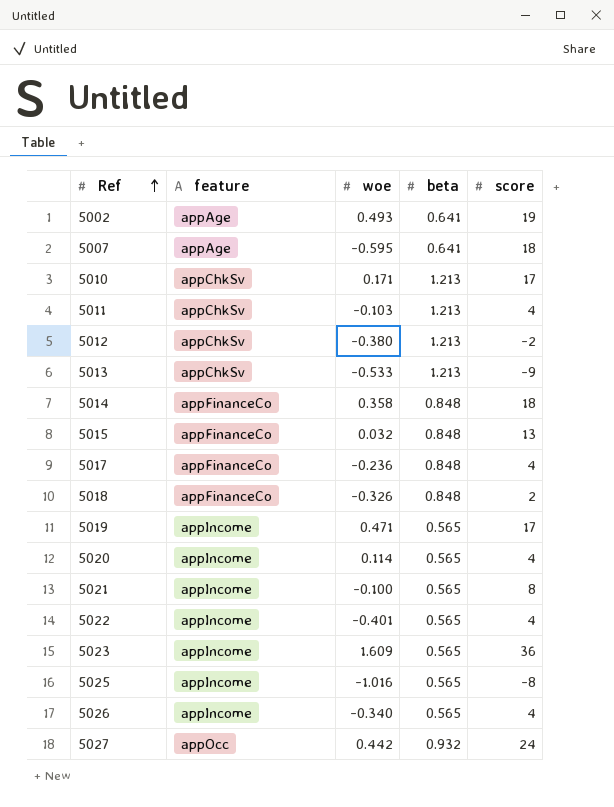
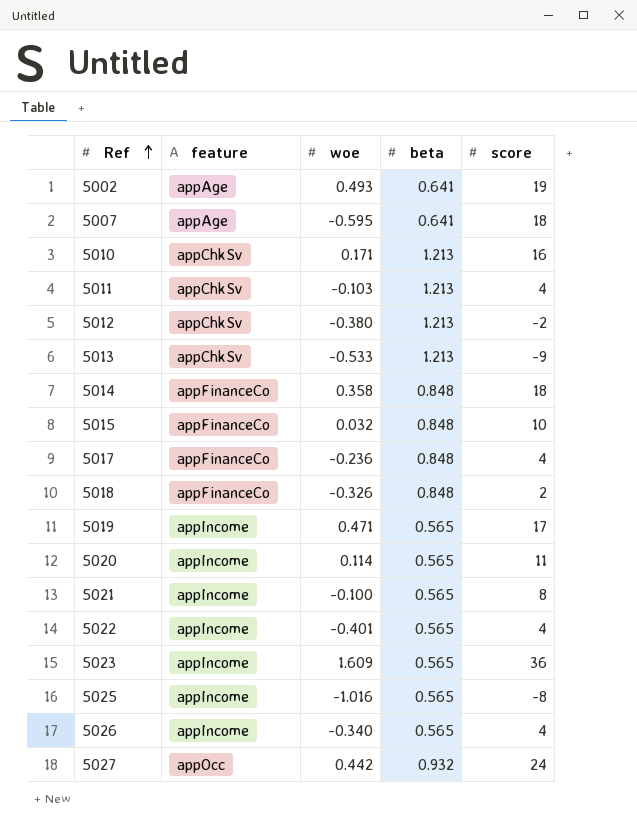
5010 | score: 17 -> 16
5015 | score: 13 -> 10
5020 | score: 4 -> 11

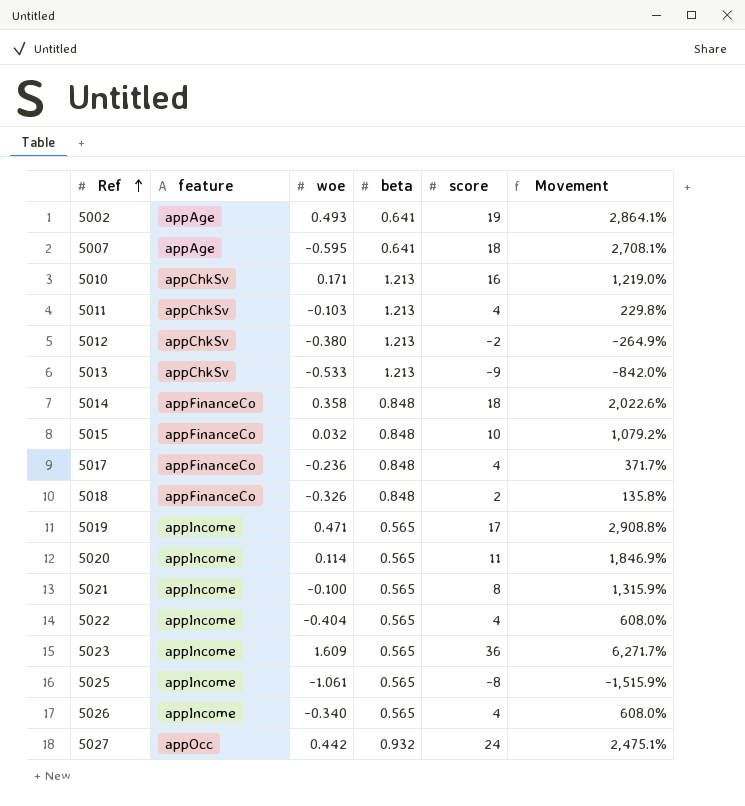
column Movement | formula: none -> ([score] - [beta]) / [beta]
5022 | woe: -0.401 -> -0.404
5025 | woe: -1.016 -> -1.061

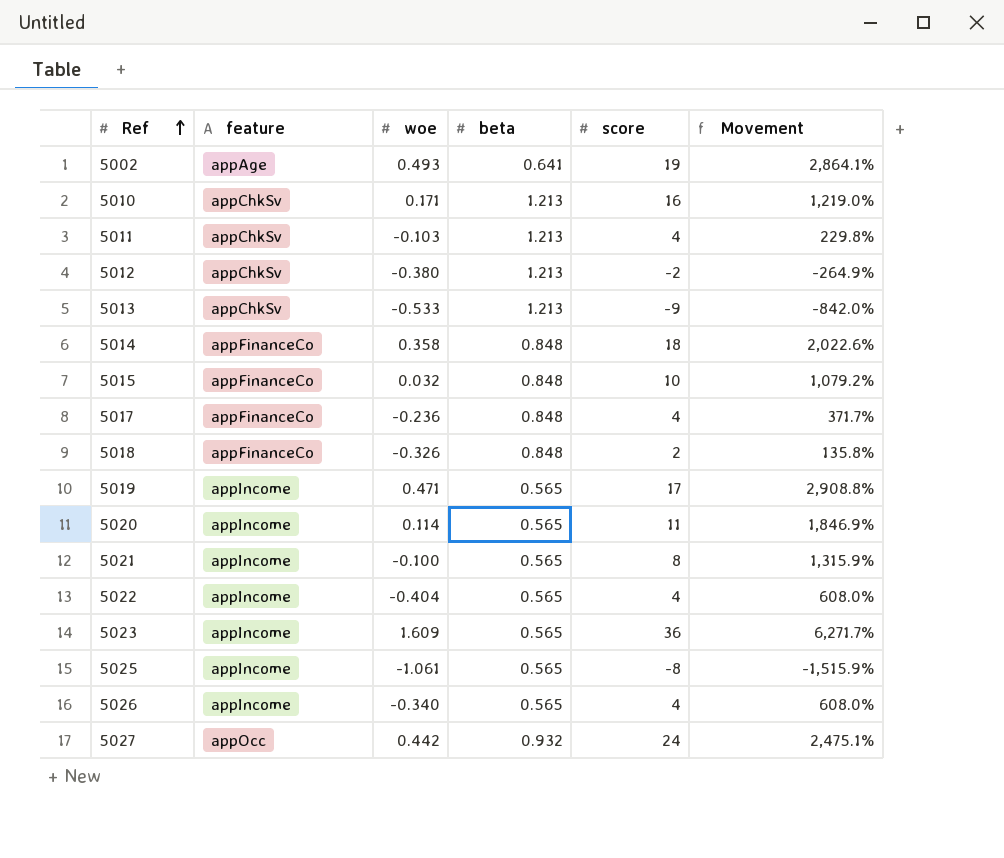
row 5007: appAge | -0.595 | 0.641 | 18 | 2,708.1% -> none

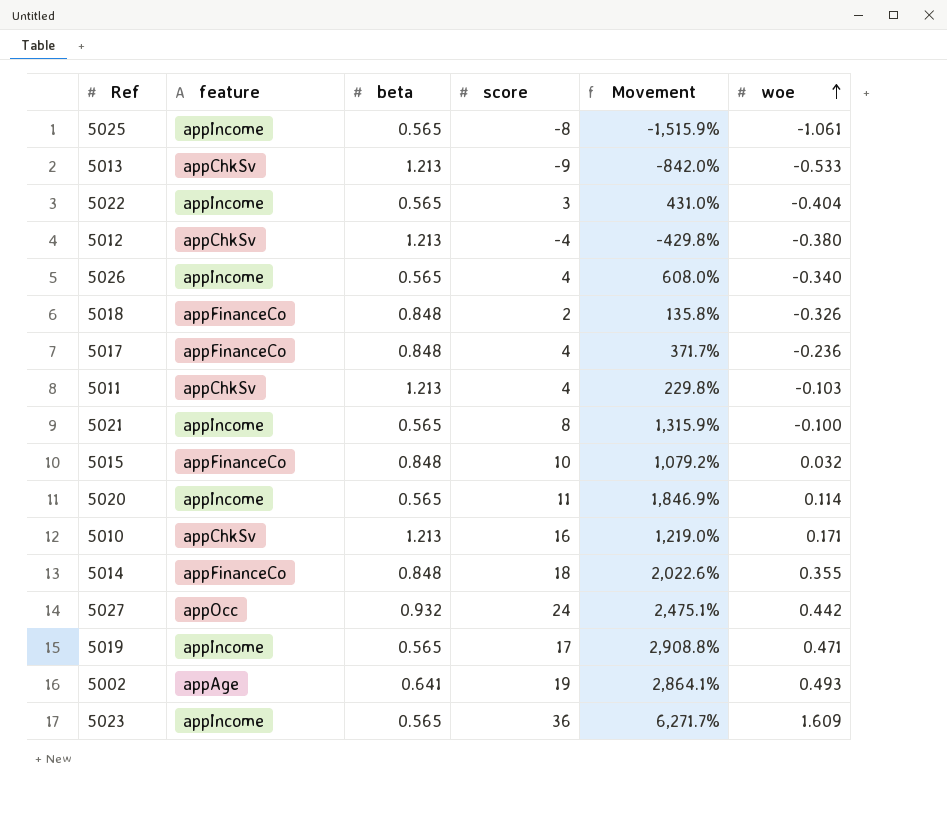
row order: Ref ascending -> woe ascending
column woe | position: 3 -> 6
5022 | score: 4 -> 3
5022 | Movement: 608.0% -> 431.0%
5012 | score: -2 -> -4
5012 | Movement: -264.9% -> -429.8%
5014 | woe: 0.358 -> 0.355

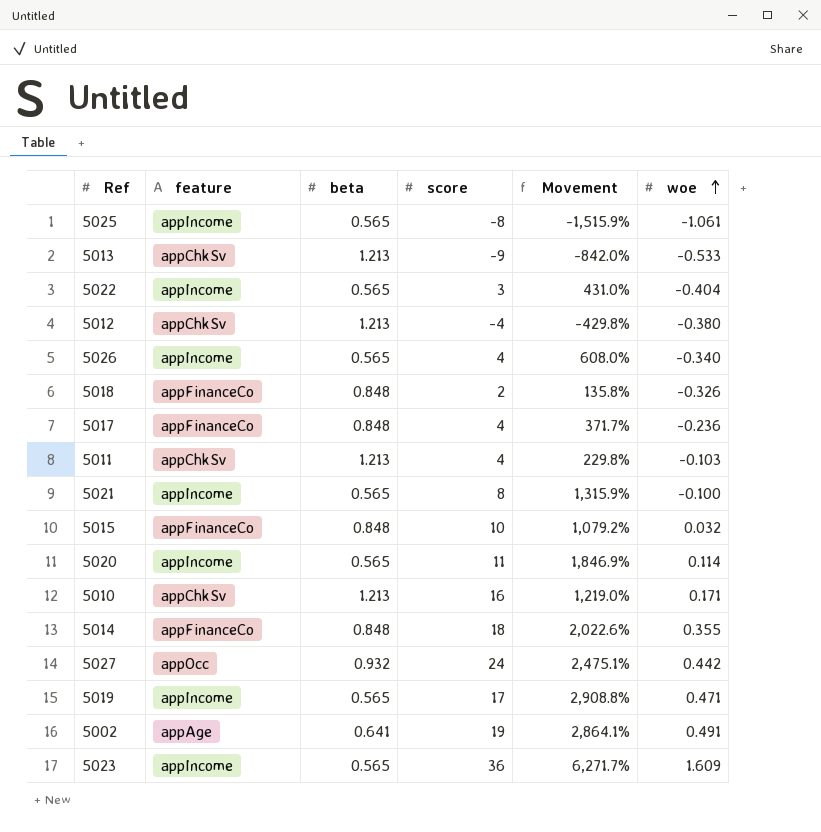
5002 | woe: 0.493 -> 0.491

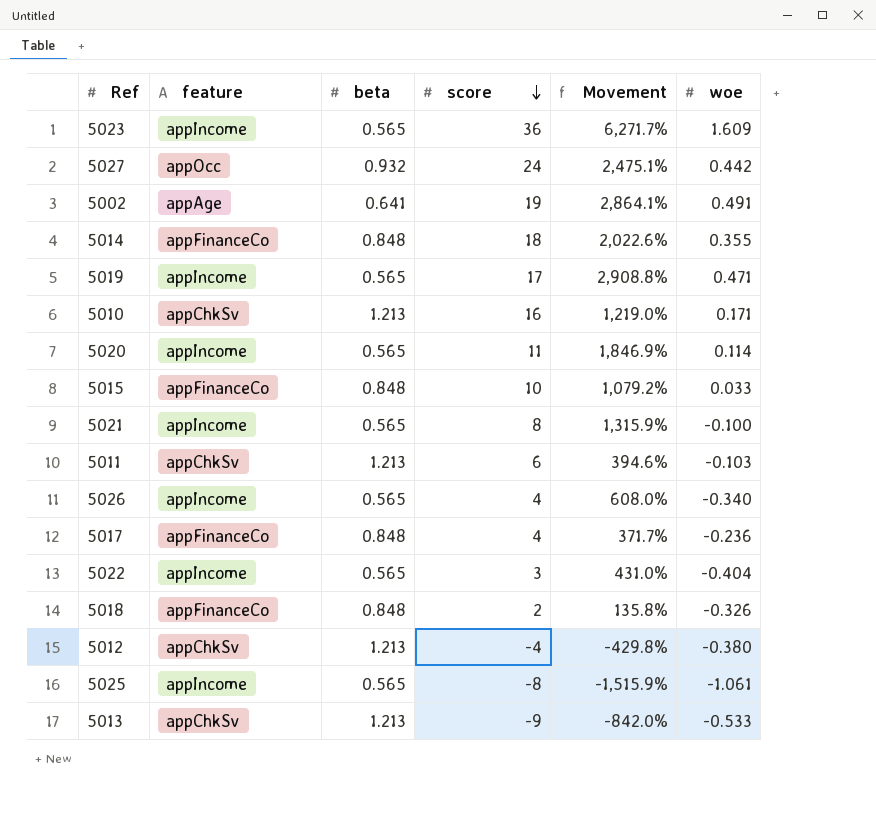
row order: woe ascending -> score descending
5015 | woe: 0.032 -> 0.033
5011 | score: 4 -> 6
5011 | Movement: 229.8% -> 394.6%

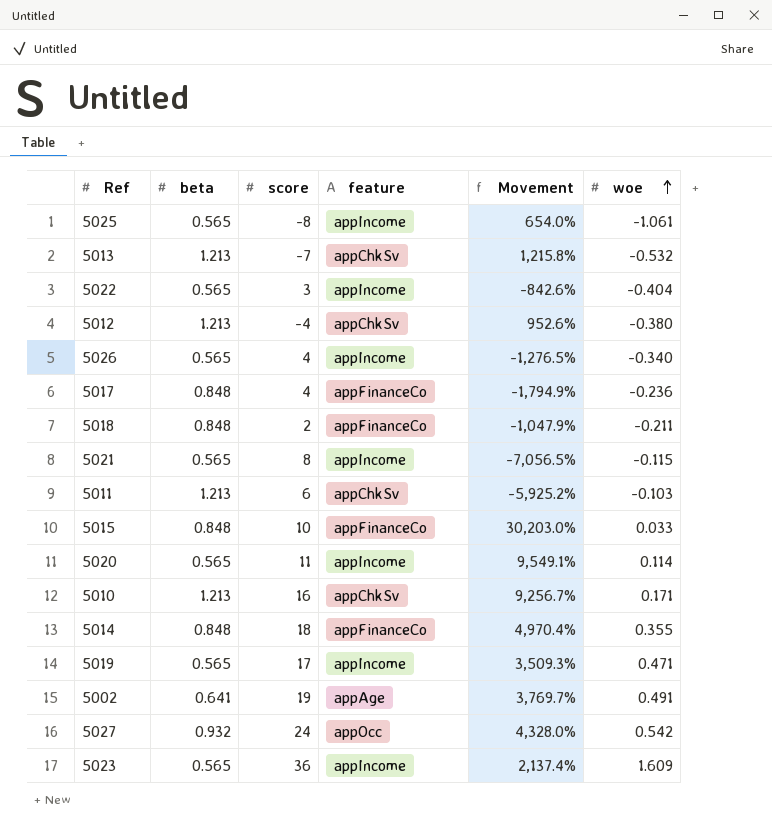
row order: score descending -> woe ascending
column feature | position: 2 -> 4
column Movement | formula: ([score] - [beta]) / [beta] -> ([score] - [woe]) / [woe]
5013 | score: -9 -> -7
5013 | woe: -0.533 -> -0.532
5018 | woe: -0.326 -> -0.211
5021 | woe: -0.100 -> -0.115
5027 | woe: 0.442 -> 0.542

